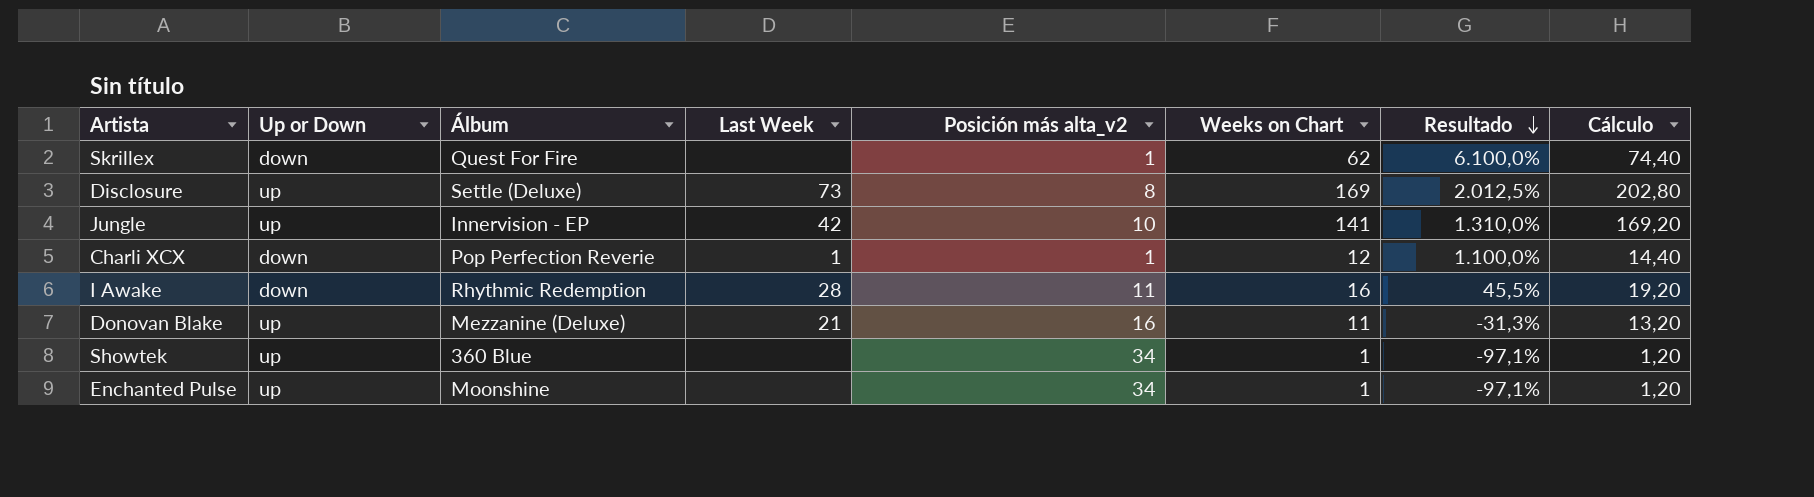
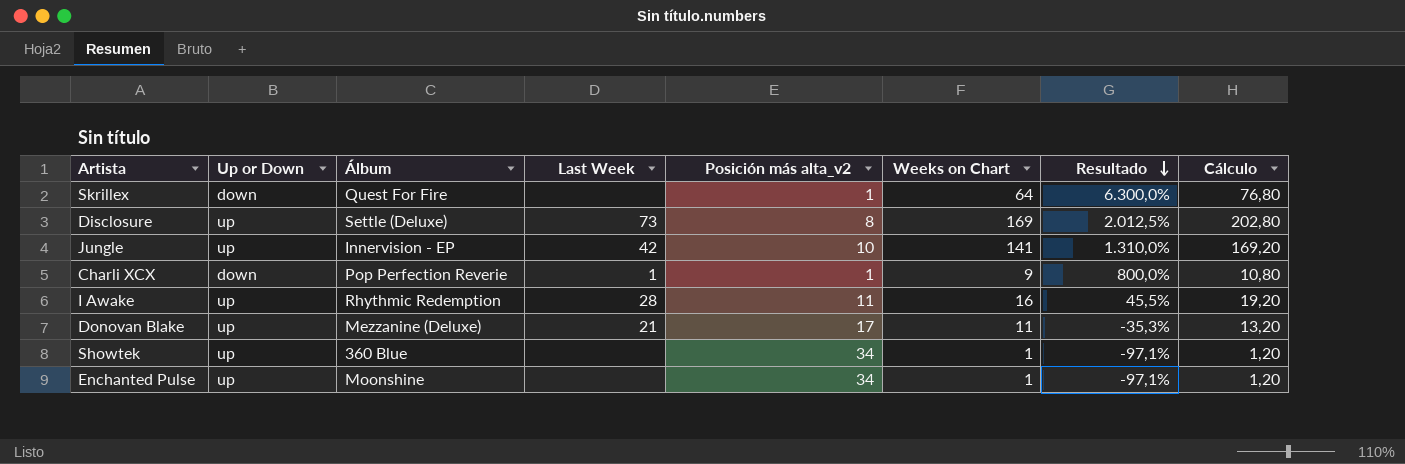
Skrillex | Weeks on Chart: 62 -> 64
Skrillex | Resultado: 6.100,0% -> 6.300,0%
Skrillex | Cálculo: 74,40 -> 76,80
Charli XCX | Weeks on Chart: 12 -> 9
Charli XCX | Resultado: 1.100,0% -> 800,0%
Charli XCX | Cálculo: 14,40 -> 10,80
I Awake | Up or Down: down -> up
Donovan Blake | Posición más alta_v2: 16 -> 17
Donovan Blake | Resultado: -31,3% -> -35,3%

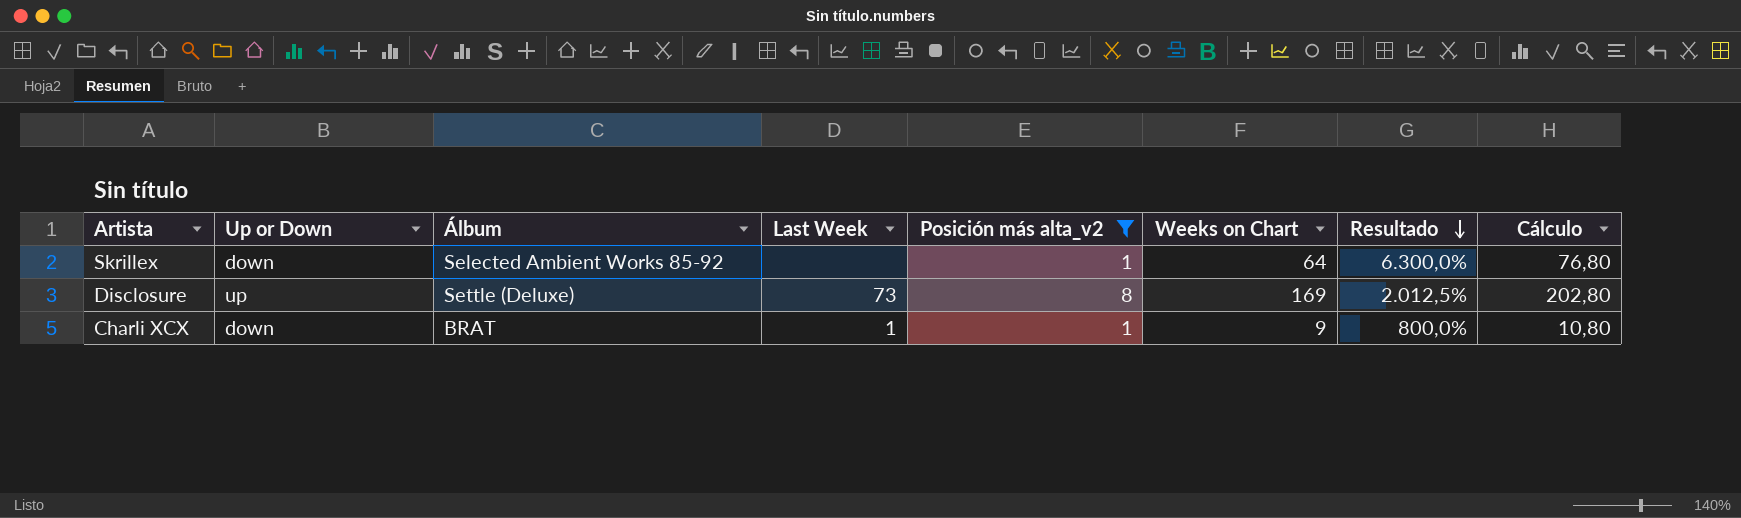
filter: none -> Posición más alta_v2 <= 8
Skrillex | Álbum: Quest For Fire -> Selected Ambient Works 85-92
Charli XCX | Álbum: Pop Perfection Reverie -> BRAT

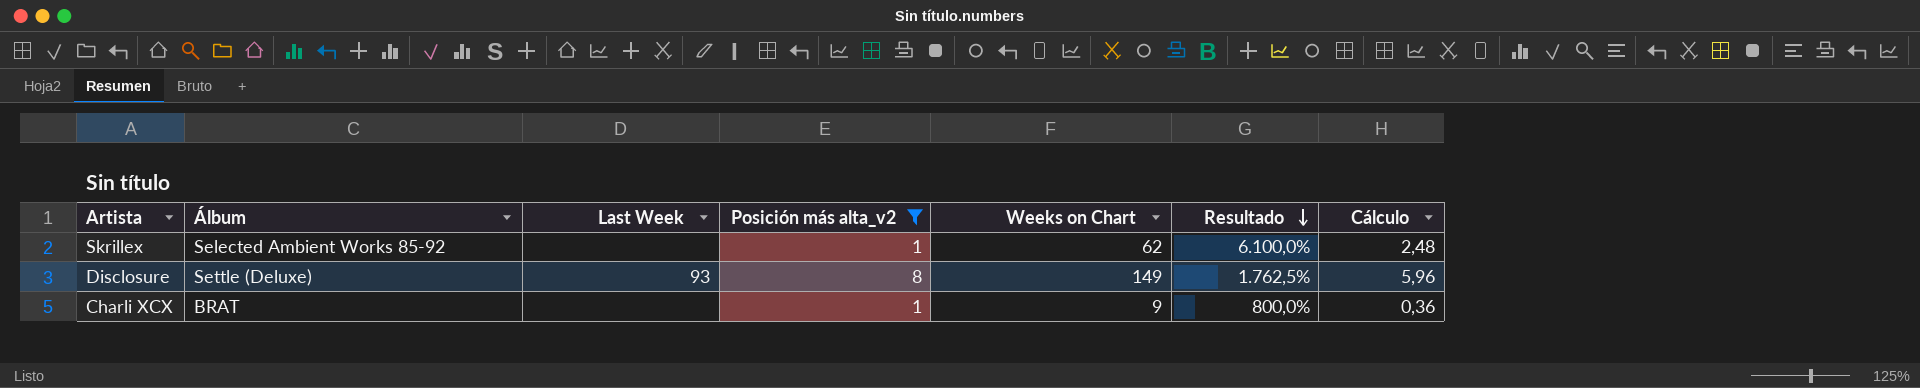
column Up or Down | position: 2 -> none
column Cálculo | formula: [Weeks on Chart] * 1,2 -> [Weeks on Chart] * 0,04
Skrillex | Weeks on Chart: 64 -> 62
Skrillex | Resultado: 6.300,0% -> 6.100,0%
Disclosure | Last Week: 73 -> 93
Disclosure | Weeks on Chart: 169 -> 149
Disclosure | Resultado: 2.012,5% -> 1.762,5%
Charli XCX | Last Week: 1 -> none

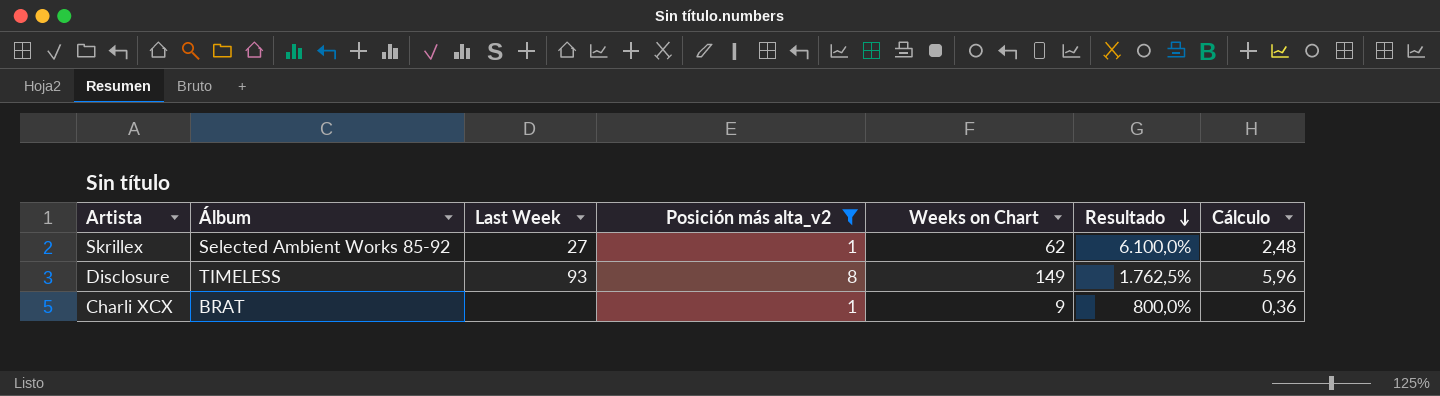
Skrillex | Last Week: none -> 27
Disclosure | Álbum: Settle (Deluxe) -> TIMELESS

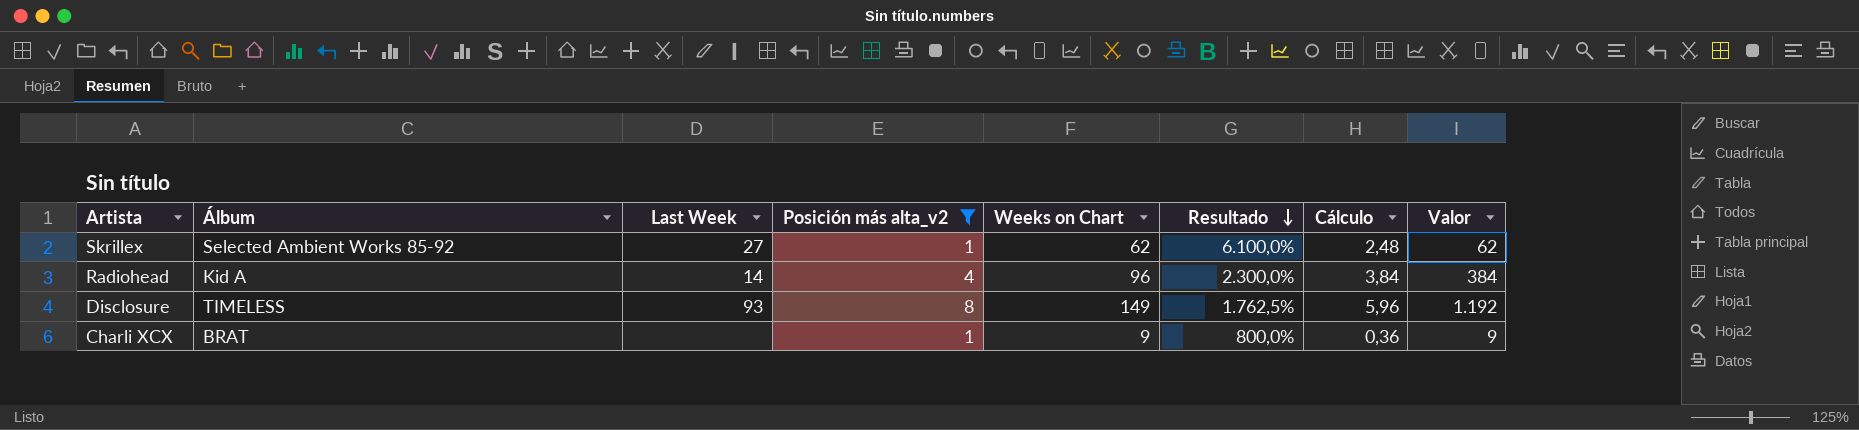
column Valor | formula: none -> [Posición más alta_v2] * [Weeks on Chart]
row Radiohead: none -> Kid A | 14 | 4 | 96 | 2.300,0% | 3,84 | 384

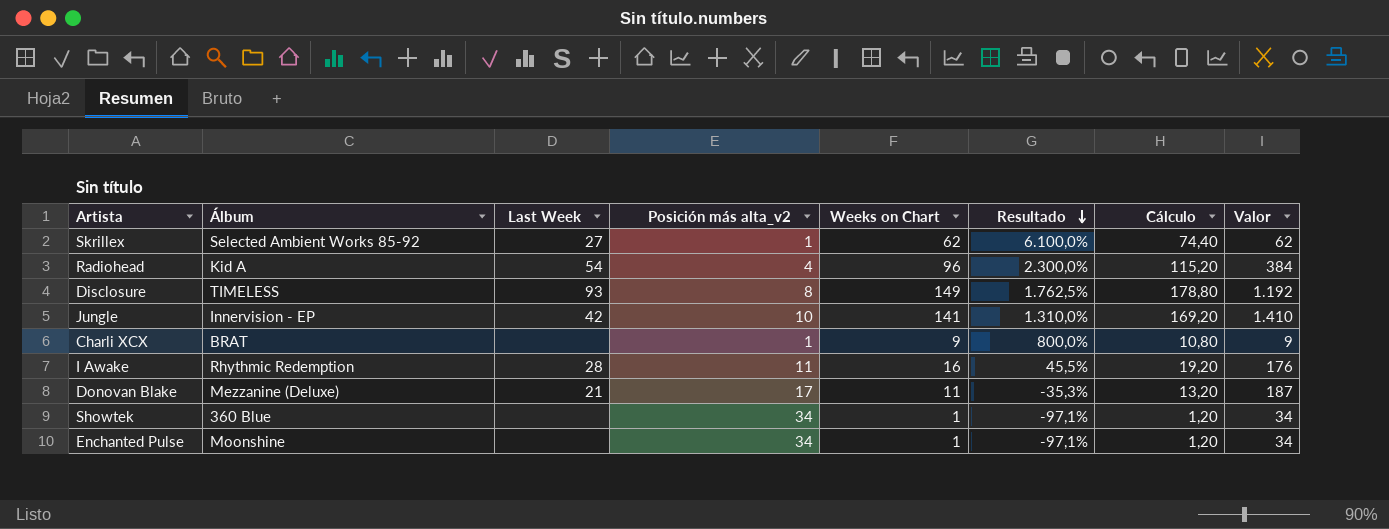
filter: Posición más alta_v2 <= 8 -> none
column Cálculo | formula: [Weeks on Chart] * 0,04 -> [Weeks on Chart] * 1,2
Radiohead | Last Week: 14 -> 54

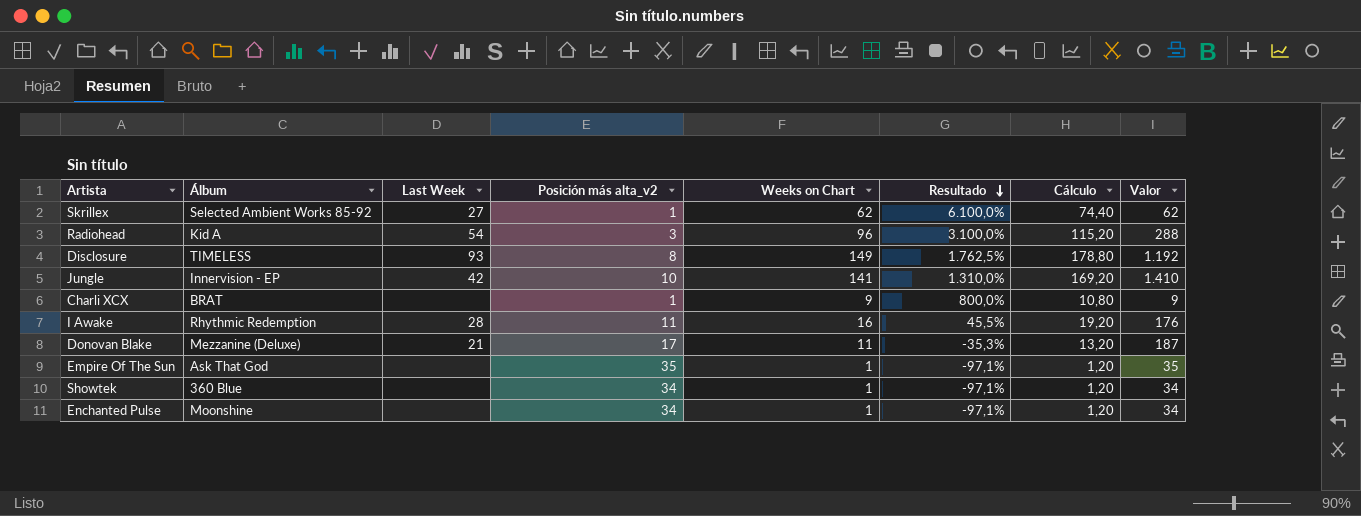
Radiohead | Posición más alta_v2: 4 -> 3
Radiohead | Resultado: 2.300,0% -> 3.100,0%
Radiohead | Valor: 384 -> 288
row Empire Of The Sun: none -> Ask That God | none | 35 | 1 | -97,1% | 1,20 | 35

